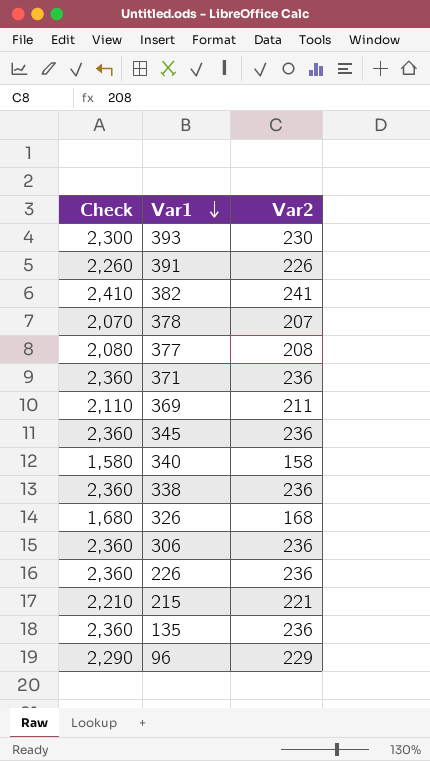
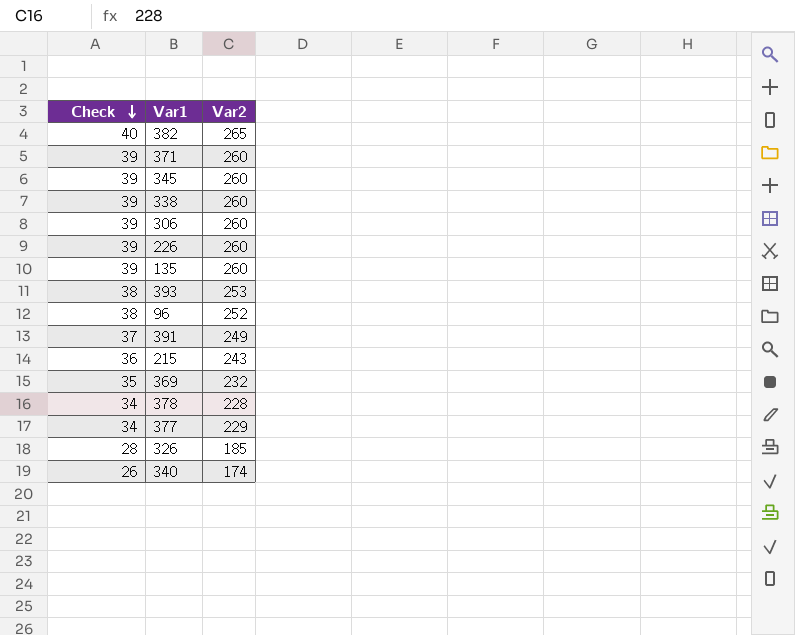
row order: Var1 descending -> Check descending
column Check | formula: [Var2] * 10 -> [Var2] * 0.15
382 | Var2: 241 -> 265
371 | Var2: 236 -> 260
345 | Var2: 236 -> 260
338 | Var2: 236 -> 260
306 | Var2: 236 -> 260
226 | Var2: 236 -> 260
135 | Var2: 236 -> 260
393 | Var2: 230 -> 253
96 | Var2: 229 -> 252
391 | Var2: 226 -> 249
215 | Var2: 221 -> 243
369 | Var2: 211 -> 232
378 | Var2: 207 -> 228
377 | Var2: 208 -> 229
326 | Var2: 168 -> 185
340 | Var2: 158 -> 174

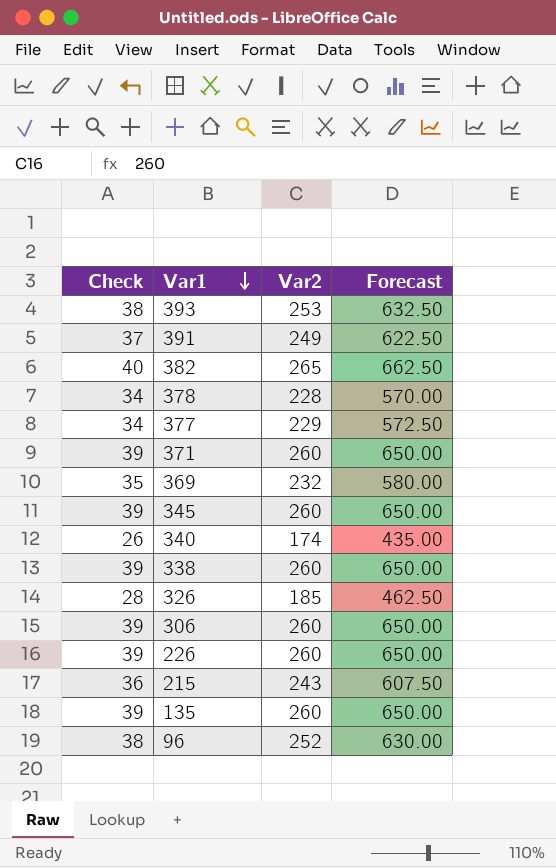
row order: Check descending -> Var1 descending
column Forecast | formula: none -> [Var2] * 2.5

